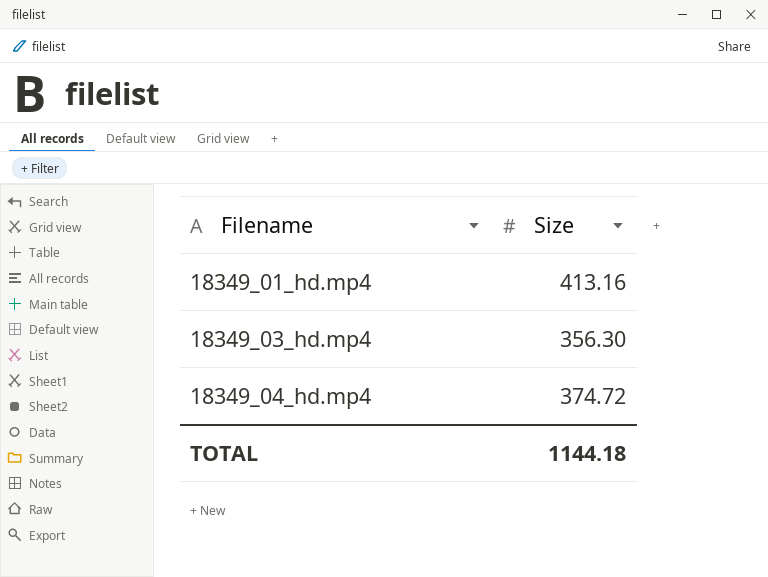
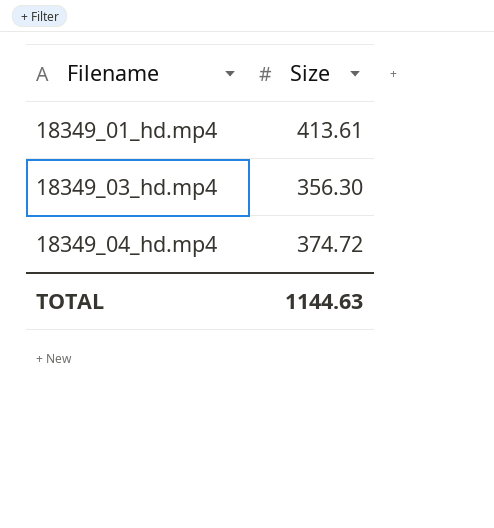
18349_01_hd.mp4 | Size: 413.16 -> 413.61
TOTAL | Size: 1144.18 -> 1144.63

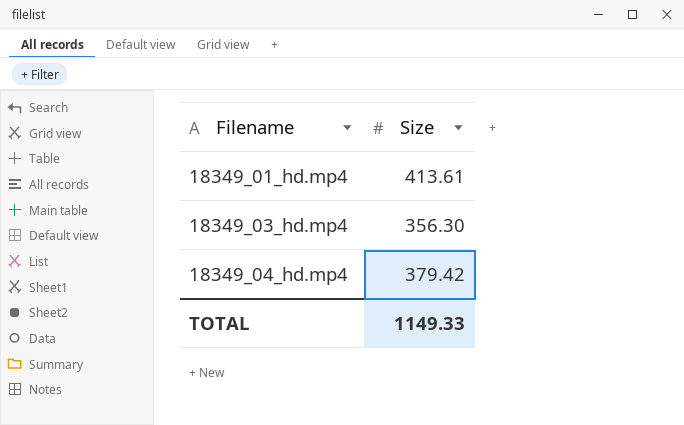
18349_04_hd.mp4 | Size: 374.72 -> 379.42
TOTAL | Size: 1144.63 -> 1149.33

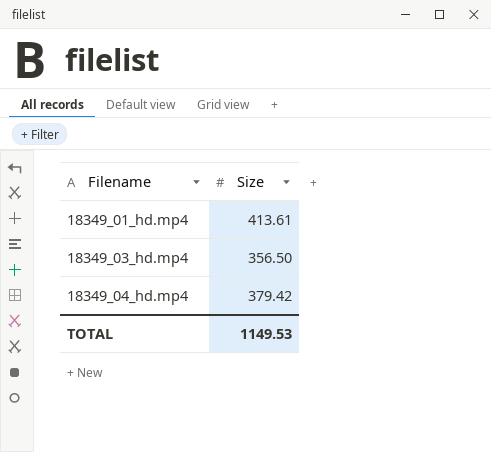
18349_03_hd.mp4 | Size: 356.30 -> 356.50
TOTAL | Size: 1149.33 -> 1149.53

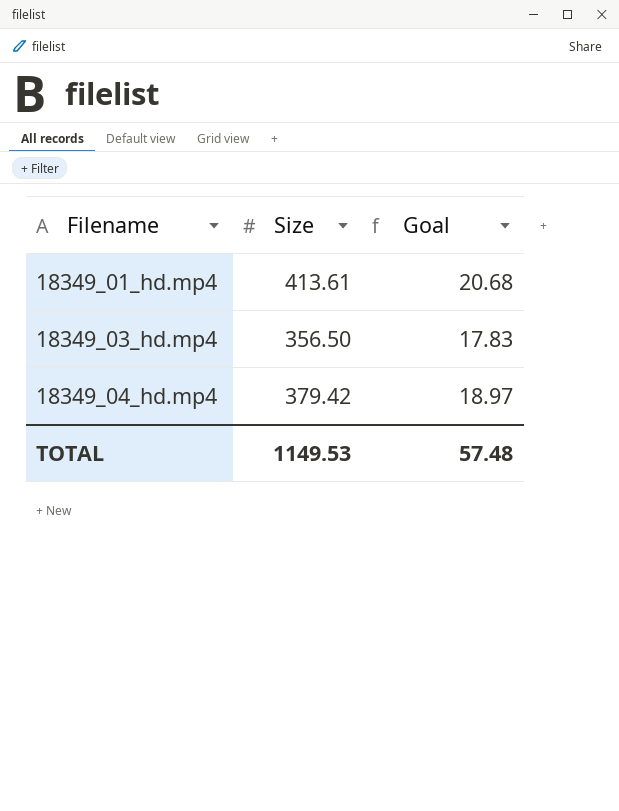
column Goal | formula: none -> [Size] * 0.05

